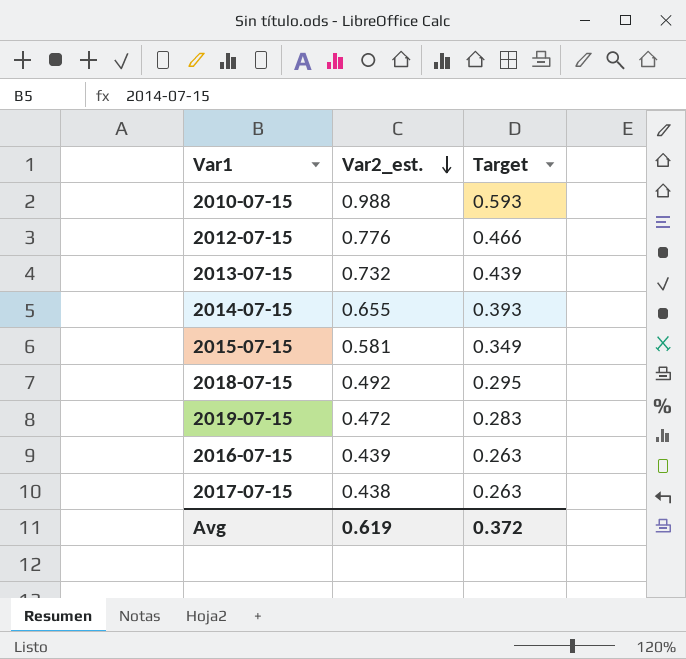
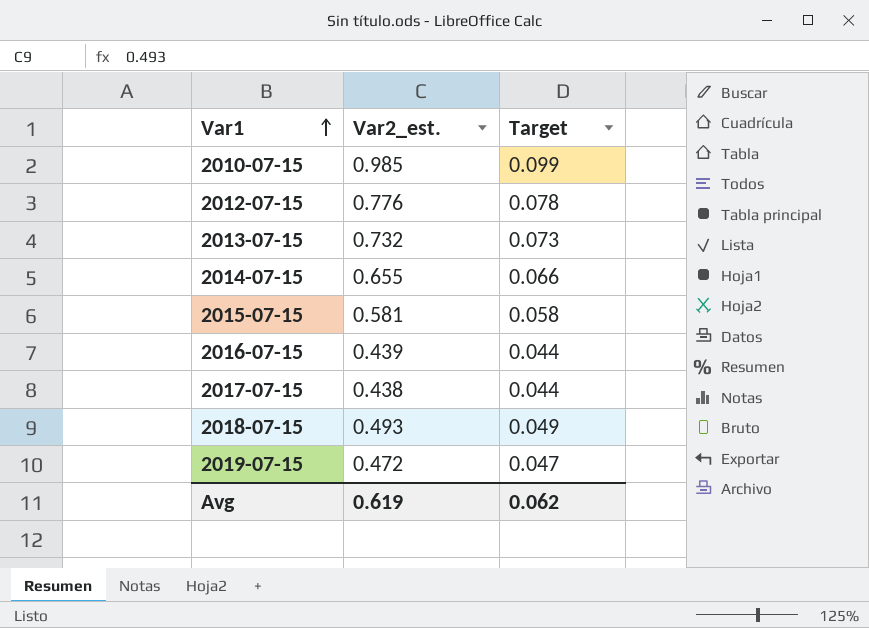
row order: Var2_est. descending -> Var1 ascending
column Target | formula: [Var2_est.] * 0.6 -> [Var2_est.] * 0.1
2010-07-15 | Var2_est.: 0.988 -> 0.985
2018-07-15 | Var2_est.: 0.492 -> 0.493
Avg | Target: 0.372 -> 0.062

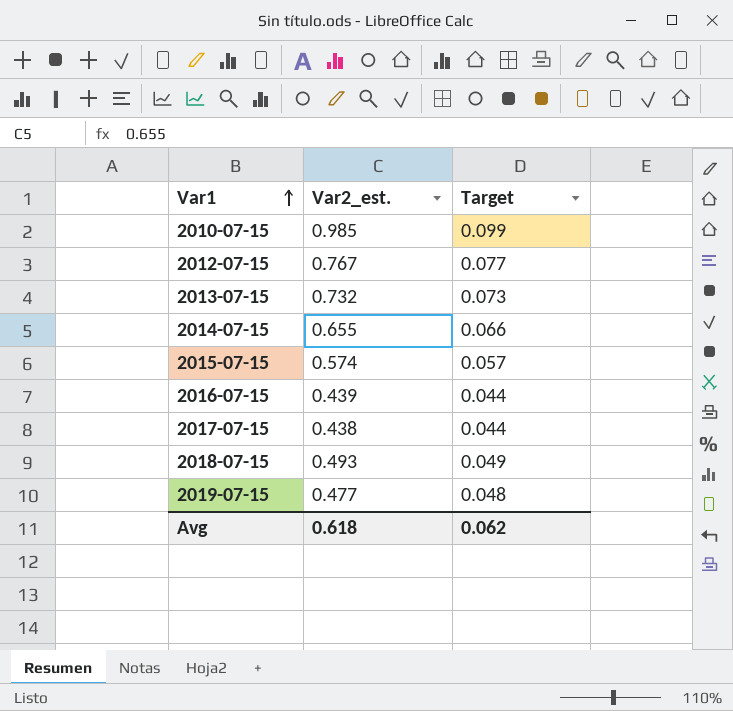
2012-07-15 | Var2_est.: 0.776 -> 0.767
2012-07-15 | Target: 0.078 -> 0.077
2015-07-15 | Var2_est.: 0.581 -> 0.574
2015-07-15 | Target: 0.058 -> 0.057
2019-07-15 | Var2_est.: 0.472 -> 0.477
2019-07-15 | Target: 0.047 -> 0.048
Avg | Var2_est.: 0.619 -> 0.618

